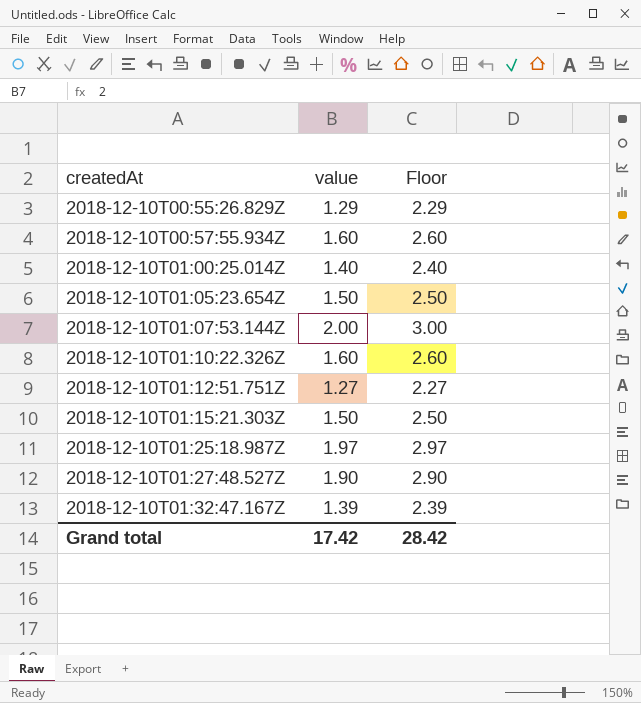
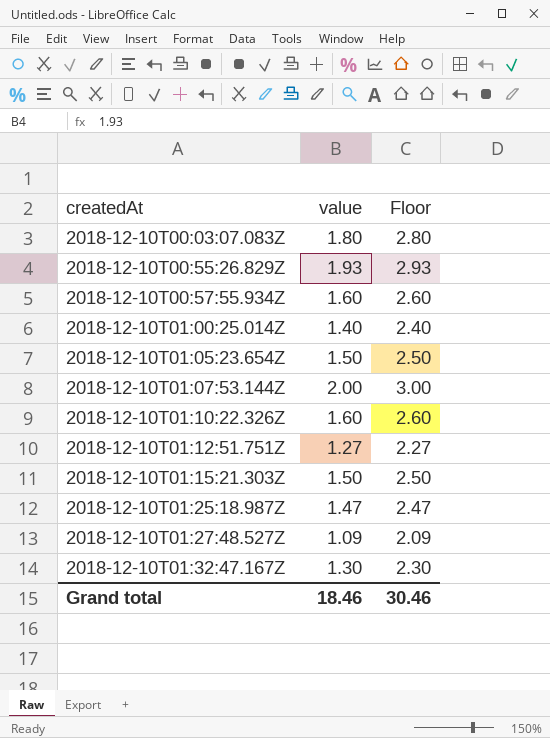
row 2018-12-10T00:03:07.083Z: none -> 1.80 | 2.80
2018-12-10T00:55:26.829Z | value: 1.29 -> 1.93
2018-12-10T00:55:26.829Z | Floor: 2.29 -> 2.93
2018-12-10T01:25:18.987Z | value: 1.97 -> 1.47
2018-12-10T01:25:18.987Z | Floor: 2.97 -> 2.47
2018-12-10T01:27:48.527Z | value: 1.90 -> 1.09
2018-12-10T01:27:48.527Z | Floor: 2.90 -> 2.09
2018-12-10T01:32:47.167Z | value: 1.39 -> 1.30
2018-12-10T01:32:47.167Z | Floor: 2.39 -> 2.30
Grand total | value: 17.42 -> 18.46
Grand total | Floor: 28.42 -> 30.46

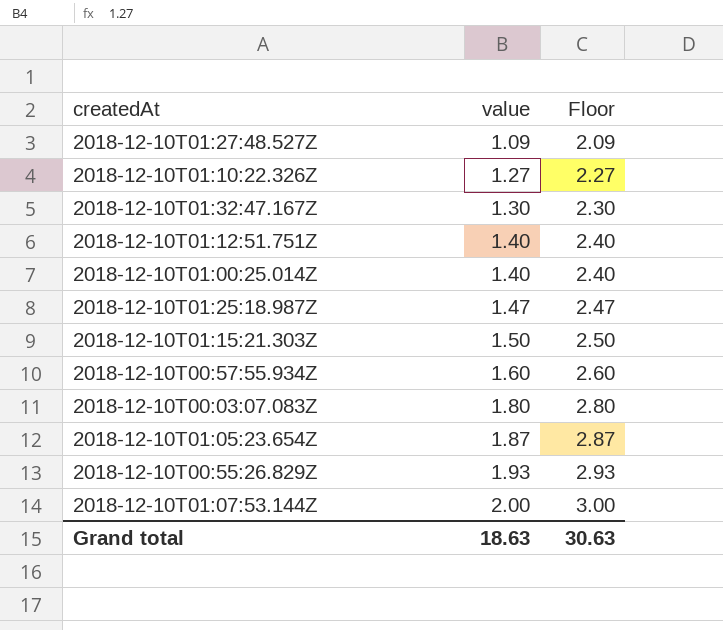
row order: createdAt ascending -> value ascending
2018-12-10T01:10:22.326Z | value: 1.60 -> 1.27
2018-12-10T01:10:22.326Z | Floor: 2.60 -> 2.27
2018-12-10T01:12:51.751Z | value: 1.27 -> 1.40
2018-12-10T01:12:51.751Z | Floor: 2.27 -> 2.40
2018-12-10T01:05:23.654Z | value: 1.50 -> 1.87
2018-12-10T01:05:23.654Z | Floor: 2.50 -> 2.87
Grand total | value: 18.46 -> 18.63
Grand total | Floor: 30.46 -> 30.63

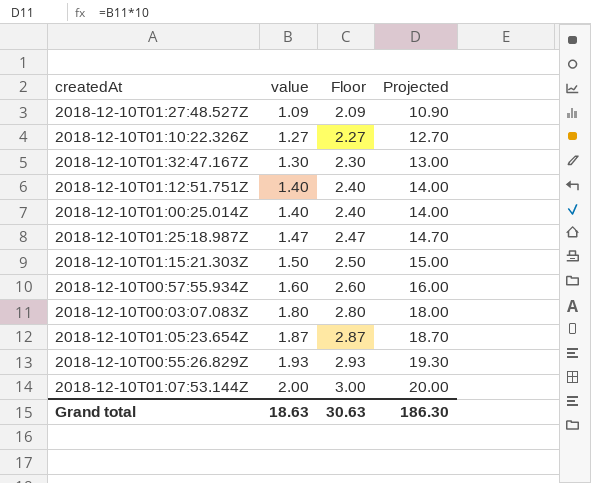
column Projected | formula: none -> [value] * 10

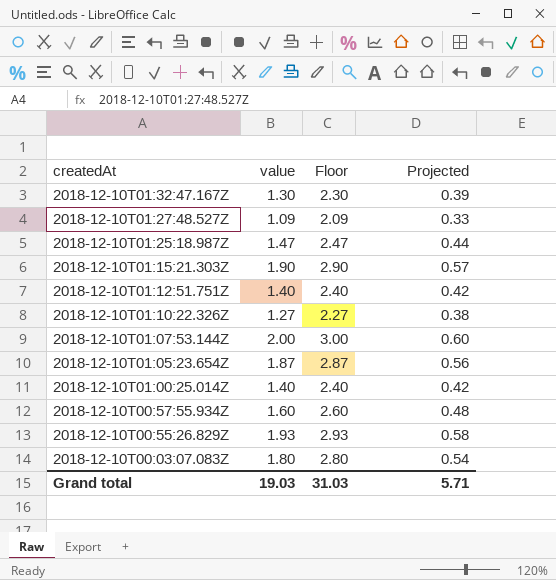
row order: value ascending -> createdAt descending
column Projected | formula: [value] * 10 -> [value] * 0.3
2018-12-10T01:15:21.303Z | value: 1.50 -> 1.90
2018-12-10T01:15:21.303Z | Floor: 2.50 -> 2.90
Grand total | value: 18.63 -> 19.03
Grand total | Floor: 30.63 -> 31.03
Grand total | Projected: 186.30 -> 5.71

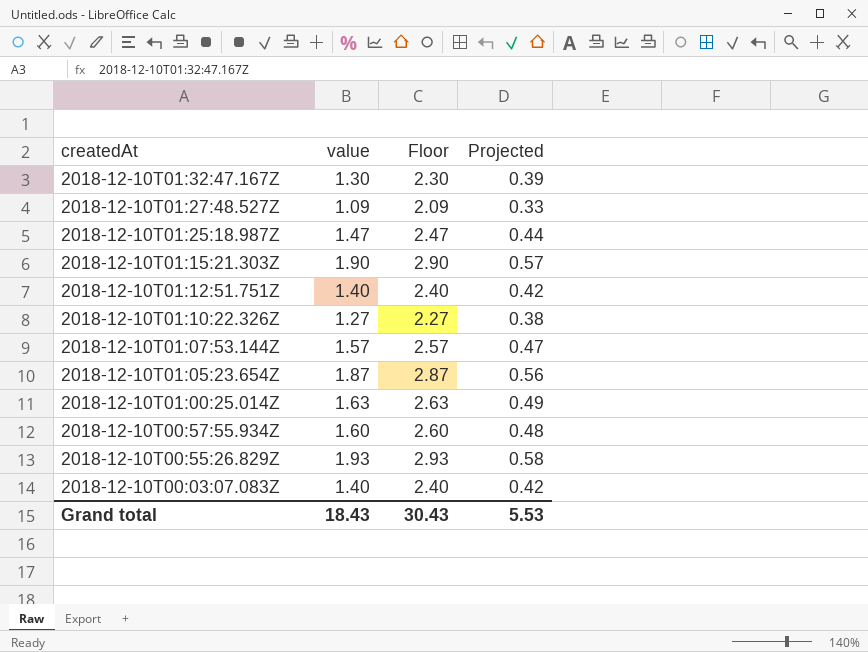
2018-12-10T01:07:53.144Z | value: 2.00 -> 1.57
2018-12-10T01:07:53.144Z | Floor: 3.00 -> 2.57
2018-12-10T01:07:53.144Z | Projected: 0.60 -> 0.47
2018-12-10T01:00:25.014Z | value: 1.40 -> 1.63
2018-12-10T01:00:25.014Z | Floor: 2.40 -> 2.63
2018-12-10T01:00:25.014Z | Projected: 0.42 -> 0.49
2018-12-10T00:03:07.083Z | value: 1.80 -> 1.40
2018-12-10T00:03:07.083Z | Floor: 2.80 -> 2.40
2018-12-10T00:03:07.083Z | Projected: 0.54 -> 0.42
Grand total | value: 19.03 -> 18.43
Grand total | Floor: 31.03 -> 30.43
Grand total | Projected: 5.71 -> 5.53

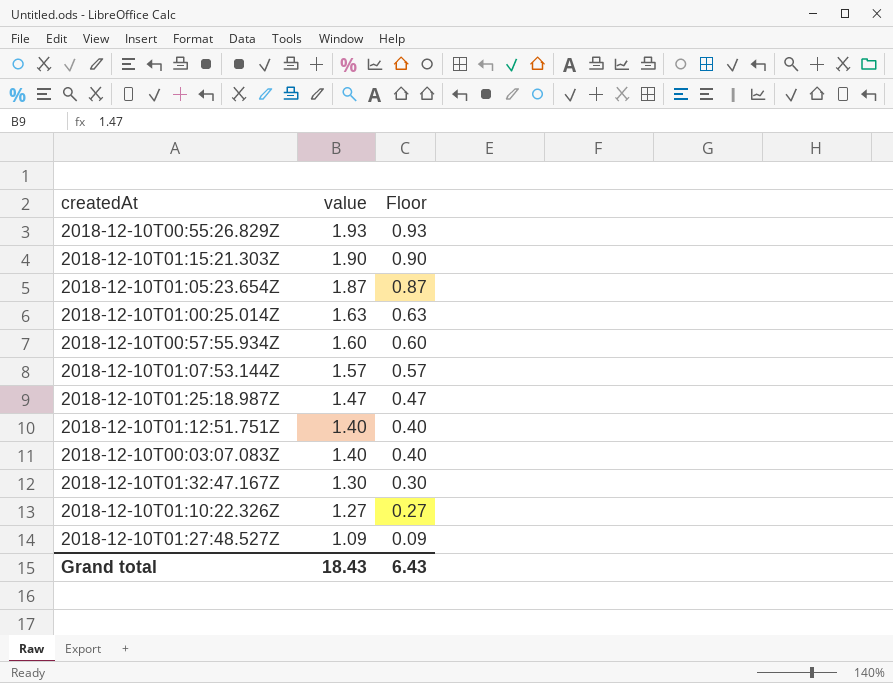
row order: createdAt descending -> value descending
column Projected | formula: [value] * 0.3 -> none
column Floor | formula: [value] + 1 -> [value] - 1
Grand total | Floor: 30.43 -> 6.43

